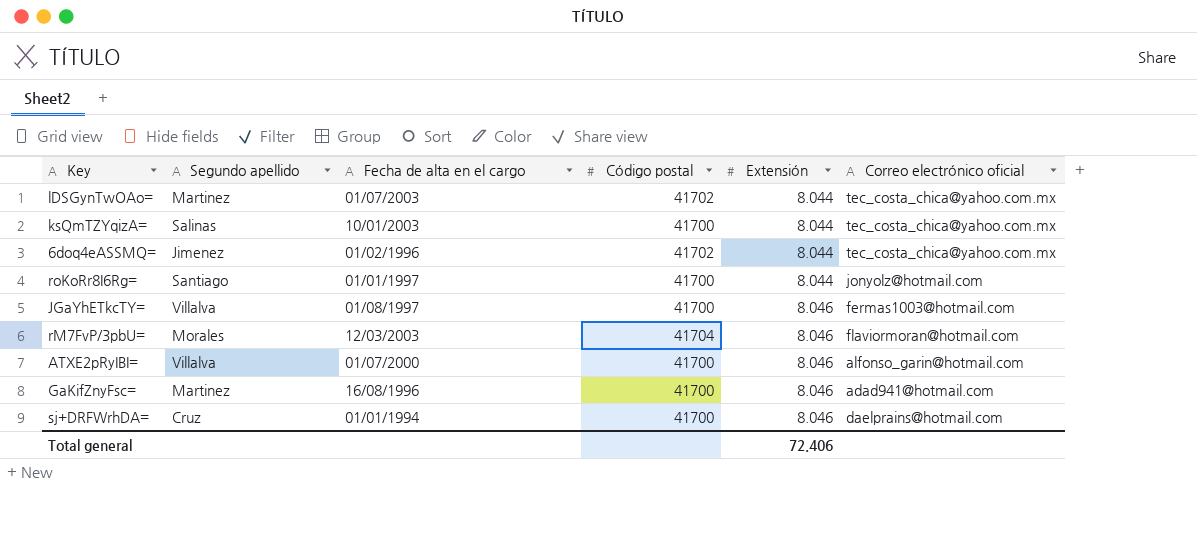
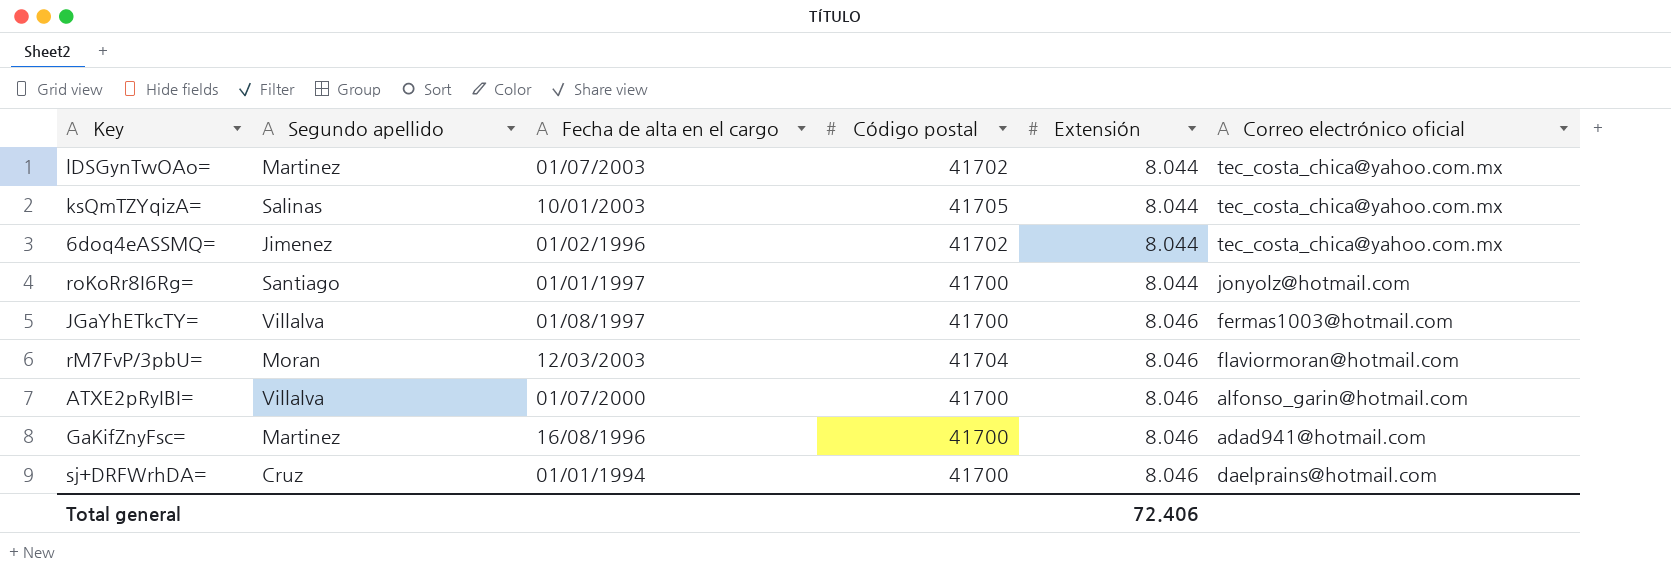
ksQmTZYqizA= | Código postal: 41700 -> 41705
rM7FvP/3pbU= | Segundo apellido: Morales -> Moran

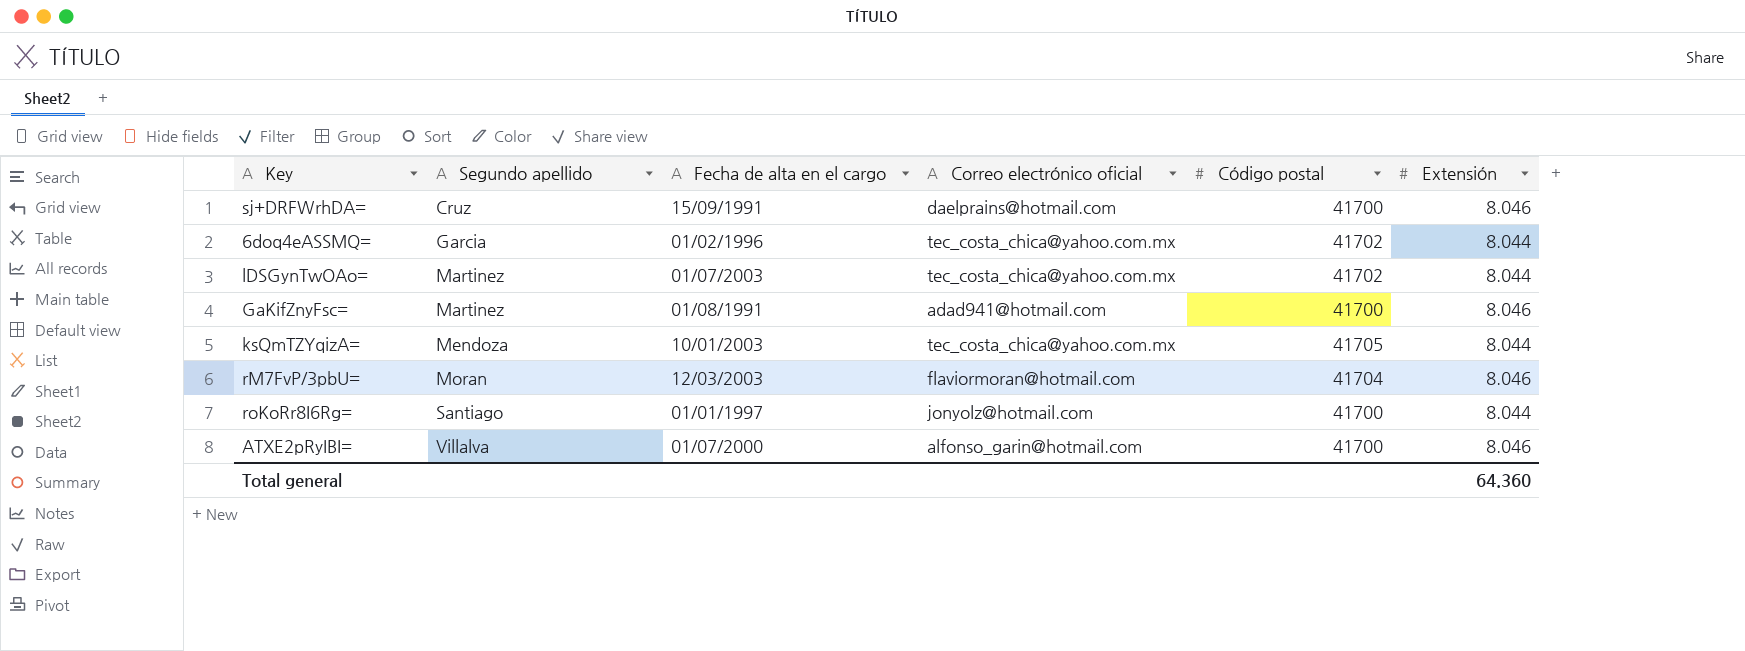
row order: Extensión ascending -> Segundo apellido ascending
column Correo electrónico oficial | position: 6 -> 4
row JGaYhETkcTY=: Villalva | 01/08/1997 | 41700 | 8.046 | fermas1003@hotmail.com -> none
sj+DRFWrhDA= | Fecha de alta en el cargo: 01/01/1994 -> 15/09/1991
6doq4eASSMQ= | Segundo apellido: Jimenez -> Garcia
GaKifZnyFsc= | Fecha de alta en el cargo: 16/08/1996 -> 01/08/1991
ksQmTZYqizA= | Segundo apellido: Salinas -> Mendoza
Total general | Extensión: 72.406 -> 64.360

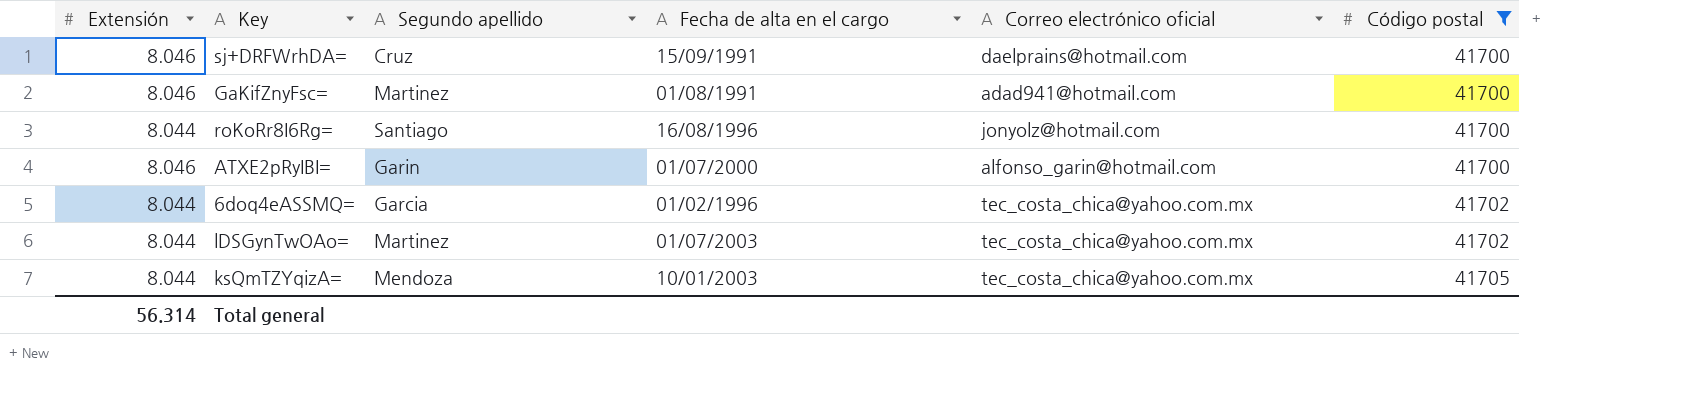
filter: none -> Código postal != 41704
row order: Segundo apellido ascending -> Código postal ascending
column Extensión | position: 6 -> 1
roKoRr8I6Rg= | Fecha de alta en el cargo: 01/01/1997 -> 16/08/1996
ATXE2pRyIBI= | Segundo apellido: Villalva -> Garin
Total general | Extensión: 64.360 -> 56.314

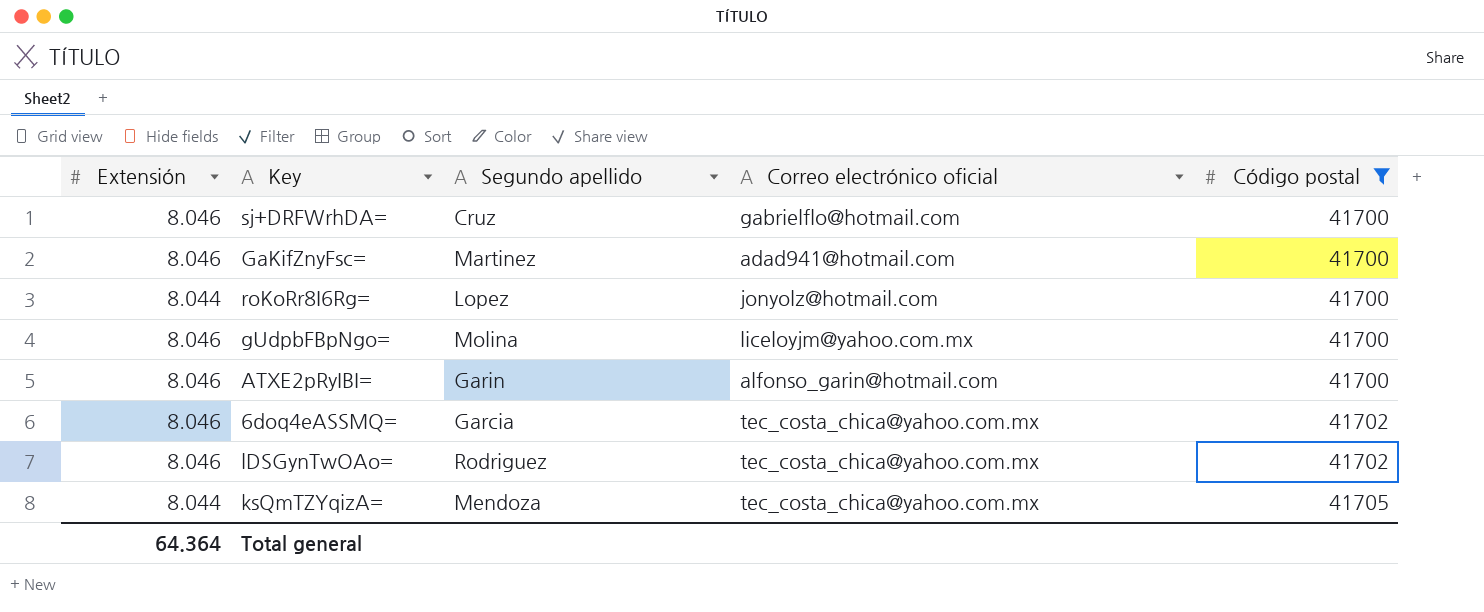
column Fecha de alta en el cargo | position: 4 -> none
sj+DRFWrhDA= | Correo electrónico oficial: daelprains@hotmail.com -> gabrielflo@hotmail.com
roKoRr8I6Rg= | Segundo apellido: Santiago -> Lopez
row gUdpbFBpNgo=: none -> 8.046 | Molina | liceloyjm@yahoo.com.mx | 41700
6doq4eASSMQ= | Extensión: 8.044 -> 8.046
lDSGynTwOAo= | Extensión: 8.044 -> 8.046
lDSGynTwOAo= | Segundo apellido: Martinez -> Rodriguez
Total general | Extensión: 56.314 -> 64.364

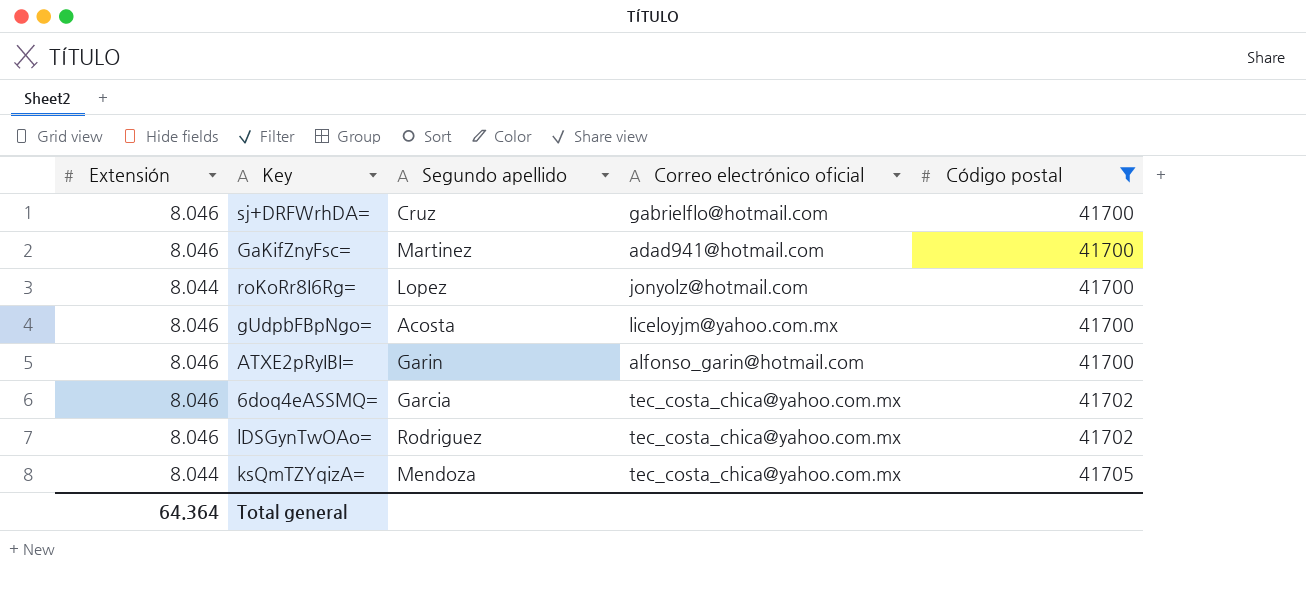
gUdpbFBpNgo= | Segundo apellido: Molina -> Acosta

